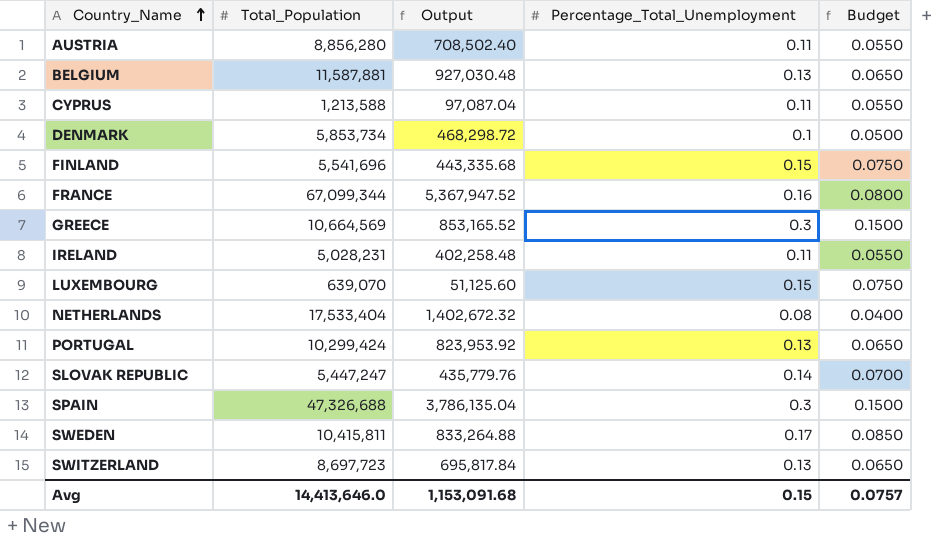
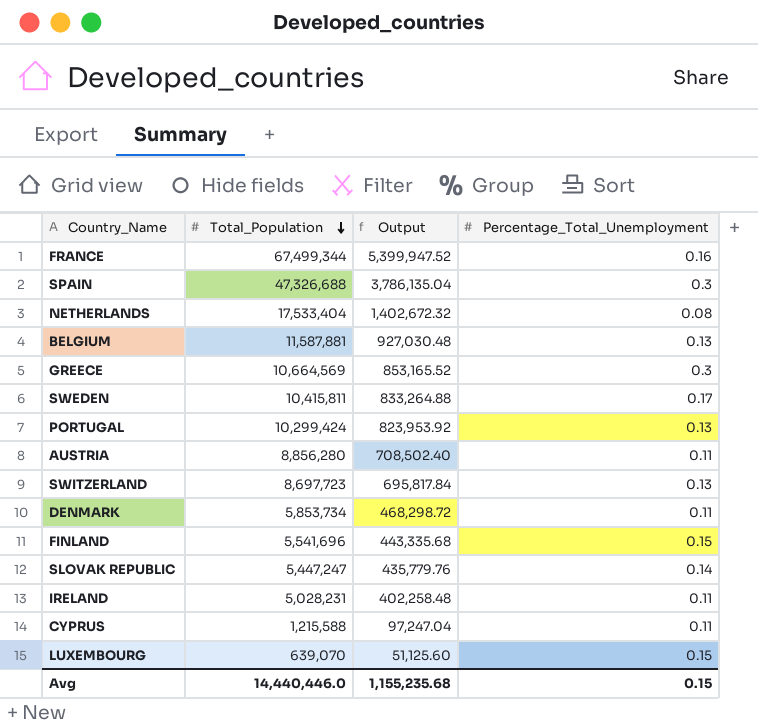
row order: Country_Name ascending -> Total_Population descending
column Budget | formula: [Percentage_Total_Unemployment] * 0.5 -> none
FRANCE | Total_Population: 67,099,344 -> 67,499,344
FRANCE | Output: 5,367,947.52 -> 5,399,947.52
DENMARK | Percentage_Total_Unemployment: 0.1 -> 0.11
CYPRUS | Total_Population: 1,213,588 -> 1,215,588
CYPRUS | Output: 97,087.04 -> 97,247.04
Avg | Total_Population: 14,413,646.0 -> 14,440,446.0
Avg | Output: 1,153,091.68 -> 1,155,235.68

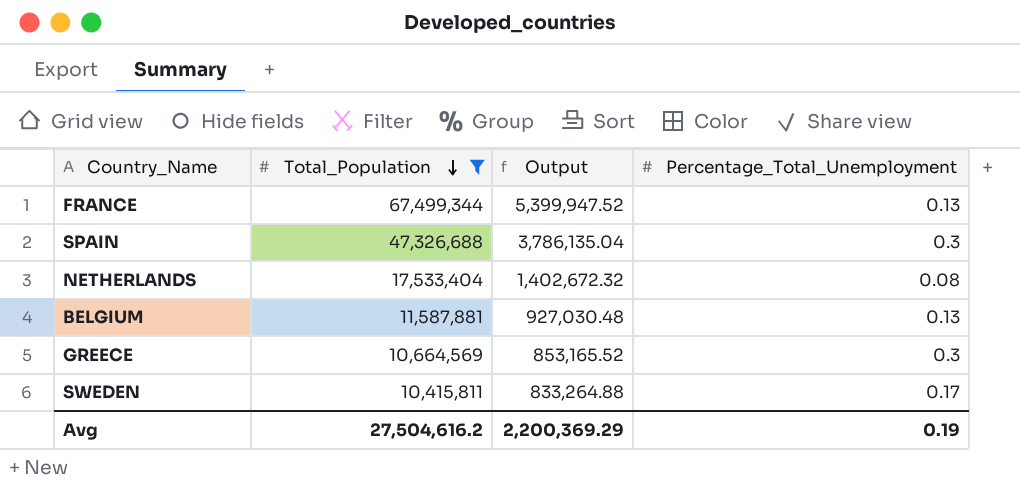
filter: none -> Total_Population >= 10,415,811
FRANCE | Percentage_Total_Unemployment: 0.16 -> 0.13
Avg | Total_Population: 14,440,446.0 -> 27,504,616.2
Avg | Output: 1,155,235.68 -> 2,200,369.29
Avg | Percentage_Total_Unemployment: 0.15 -> 0.19

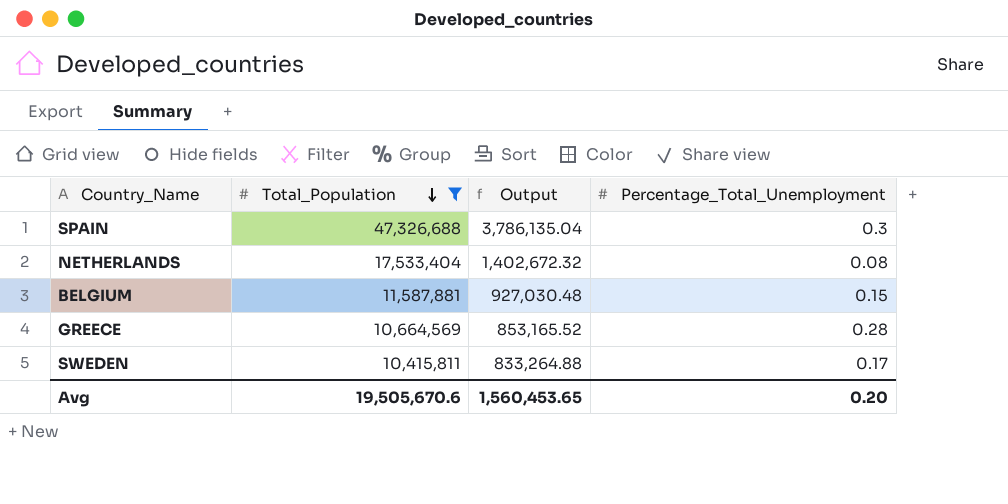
row FRANCE: 67,499,344 | 5,399,947.52 | 0.13 -> none
BELGIUM | Percentage_Total_Unemployment: 0.13 -> 0.15
GREECE | Percentage_Total_Unemployment: 0.3 -> 0.28
Avg | Total_Population: 27,504,616.2 -> 19,505,670.6
Avg | Output: 2,200,369.29 -> 1,560,453.65
Avg | Percentage_Total_Unemployment: 0.19 -> 0.20

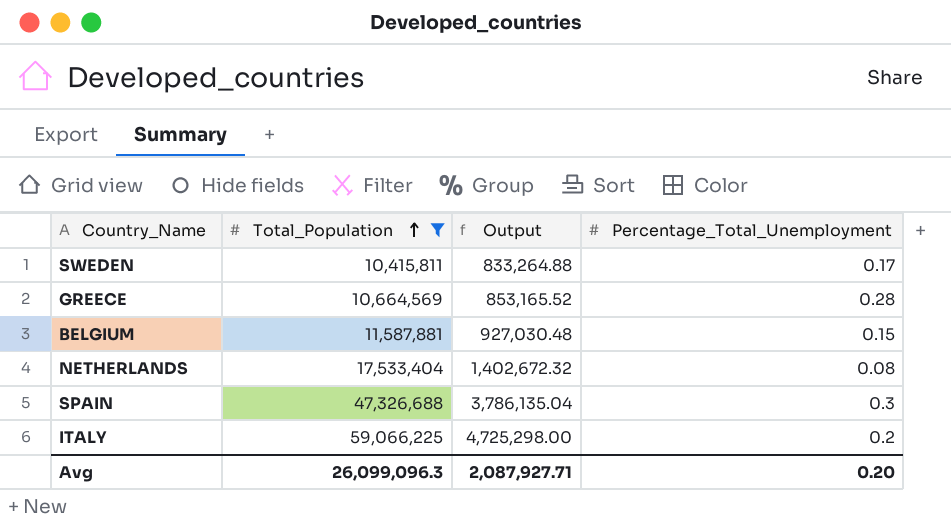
row order: Total_Population descending -> Total_Population ascending
row ITALY: none -> 59,066,225 | 4,725,298.00 | 0.2
Avg | Total_Population: 19,505,670.6 -> 26,099,096.3
Avg | Output: 1,560,453.65 -> 2,087,927.71

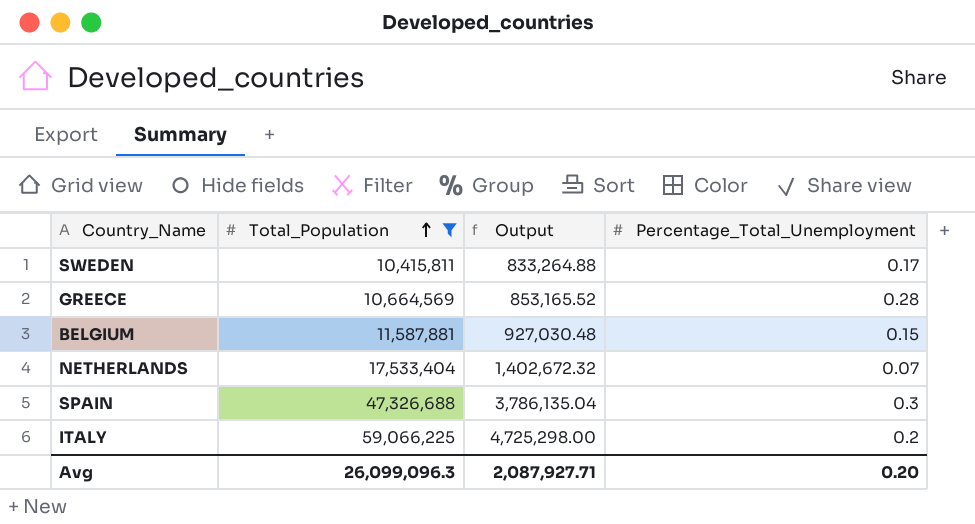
NETHERLANDS | Percentage_Total_Unemployment: 0.08 -> 0.07

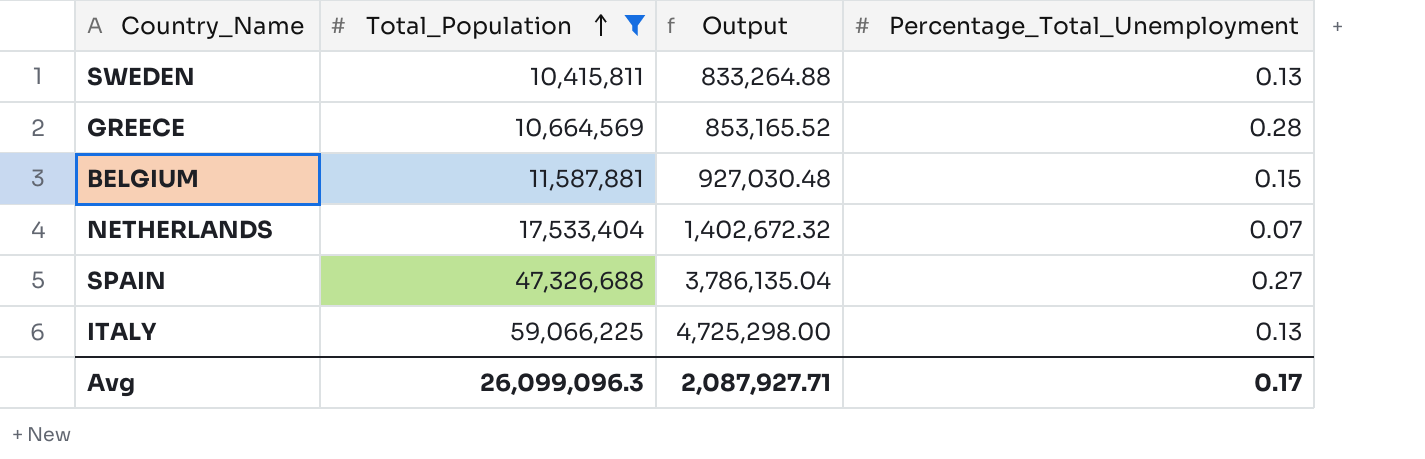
SWEDEN | Percentage_Total_Unemployment: 0.17 -> 0.13
SPAIN | Percentage_Total_Unemployment: 0.3 -> 0.27
ITALY | Percentage_Total_Unemployment: 0.2 -> 0.13
Avg | Percentage_Total_Unemployment: 0.20 -> 0.17

